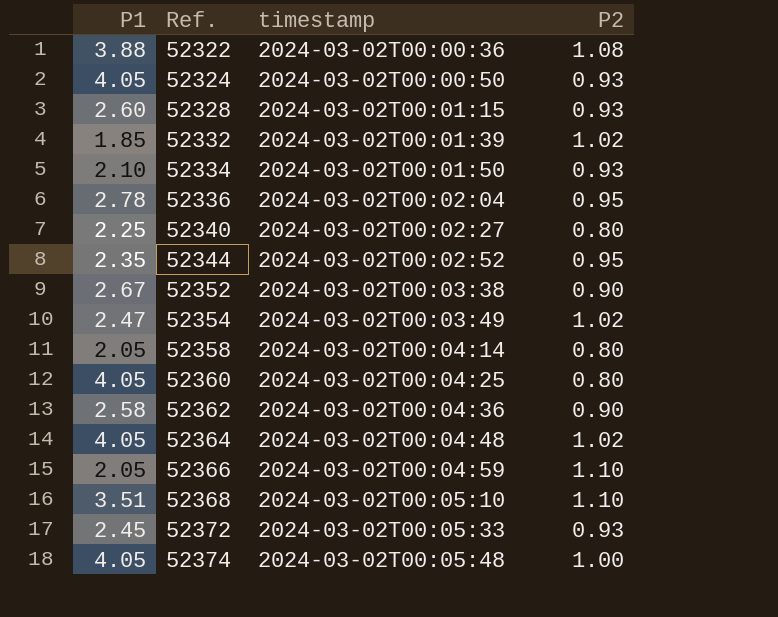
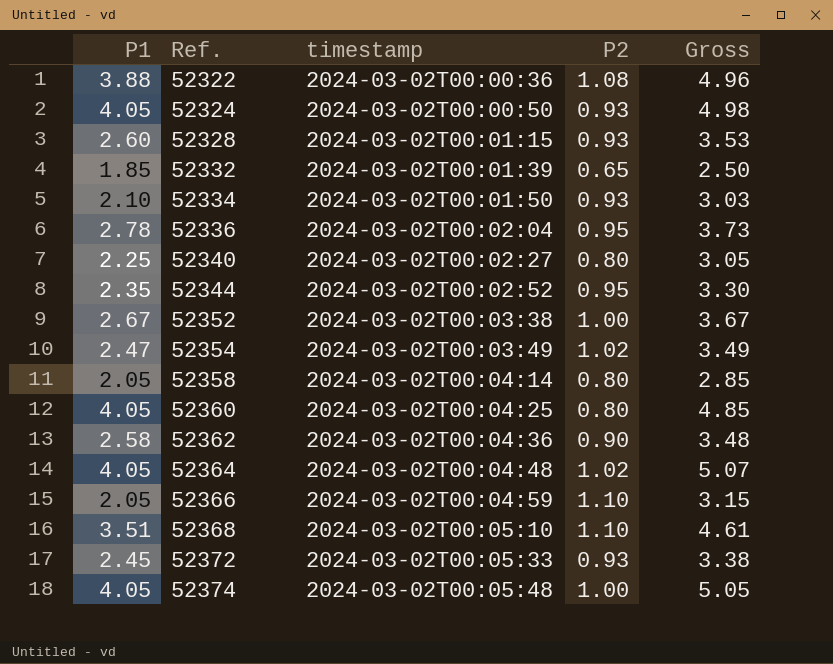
column Gross | formula: none -> [P1] + [P2]
52332 | P2: 1.02 -> 0.65
52352 | P2: 0.90 -> 1.00

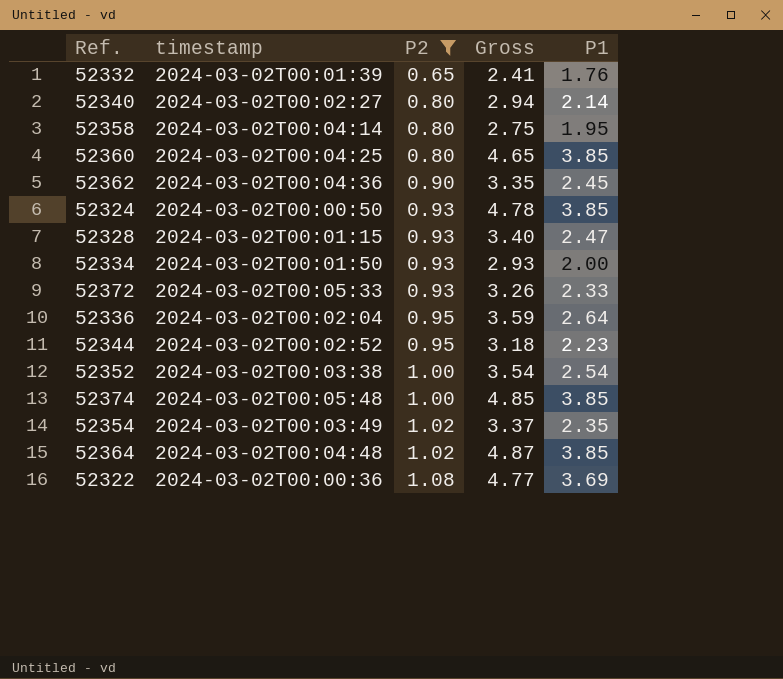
filter: none -> P2 != 1.10
row order: Ref. ascending -> P2 ascending
column P1 | position: 1 -> 5
52332 | Gross: 2.50 -> 2.41
52332 | P1: 1.85 -> 1.76
52340 | Gross: 3.05 -> 2.94
52340 | P1: 2.25 -> 2.14
52358 | Gross: 2.85 -> 2.75
52358 | P1: 2.05 -> 1.95
52360 | Gross: 4.85 -> 4.65
52360 | P1: 4.05 -> 3.85
52362 | Gross: 3.48 -> 3.35
52362 | P1: 2.58 -> 2.45
52324 | Gross: 4.98 -> 4.78
52324 | P1: 4.05 -> 3.85
52328 | Gross: 3.53 -> 3.40
52328 | P1: 2.60 -> 2.47
52334 | Gross: 3.03 -> 2.93
52334 | P1: 2.10 -> 2.00
52372 | Gross: 3.38 -> 3.26
52372 | P1: 2.45 -> 2.33
52336 | Gross: 3.73 -> 3.59
52336 | P1: 2.78 -> 2.64
52344 | Gross: 3.30 -> 3.18
52344 | P1: 2.35 -> 2.23
52352 | Gross: 3.67 -> 3.54
52352 | P1: 2.67 -> 2.54
52374 | Gross: 5.05 -> 4.85
52374 | P1: 4.05 -> 3.85
52354 | Gross: 3.49 -> 3.37
52354 | P1: 2.47 -> 2.35
52364 | Gross: 5.07 -> 4.87
52364 | P1: 4.05 -> 3.85
52322 | Gross: 4.96 -> 4.77
52322 | P1: 3.88 -> 3.69

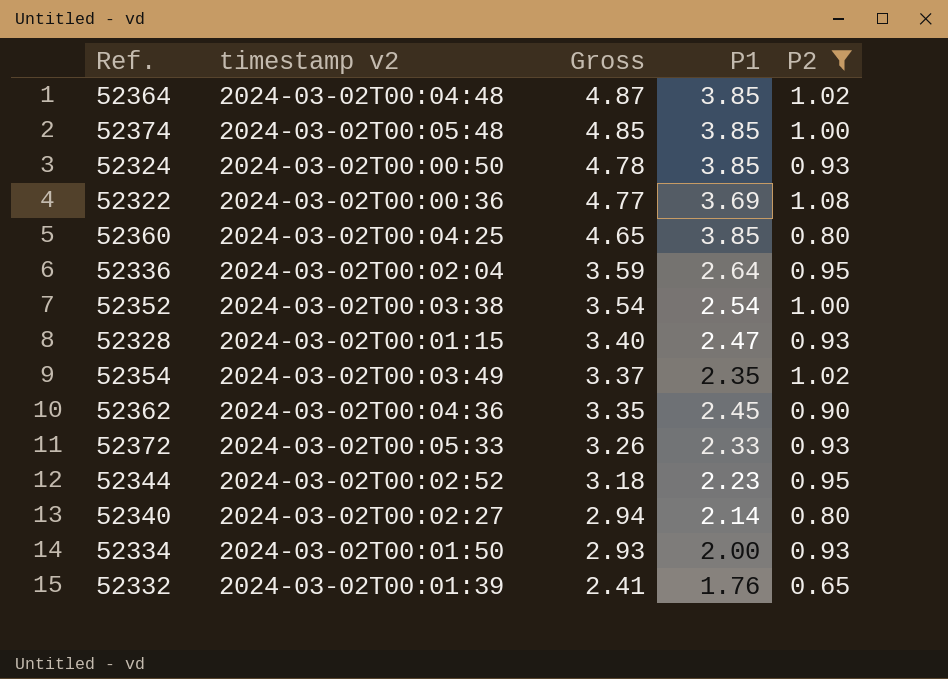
row order: P2 ascending -> Gross descending
column name: timestamp -> timestamp v2
column P2 | position: 3 -> 5
row 52358: 2024-03-02T00:04:14 | 0.80 | 2.75 | 1.95 -> none

